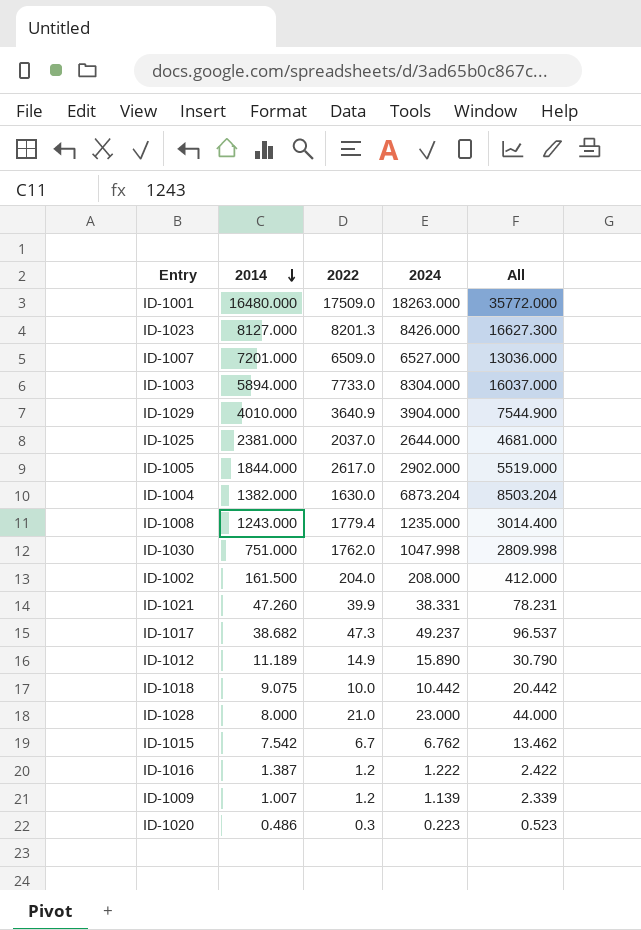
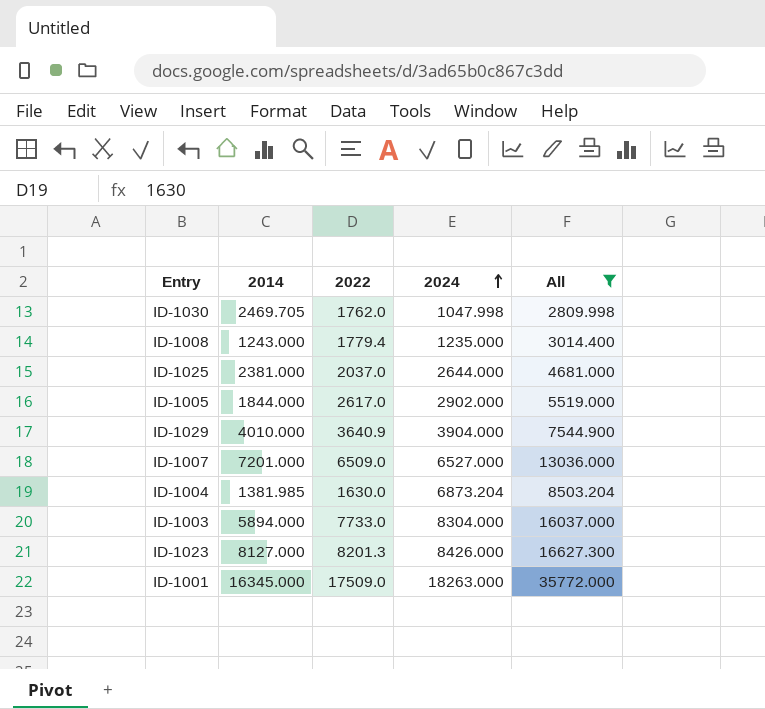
filter: none -> All >= 2809.998
row order: 2014 descending -> 2024 ascending
ID-1030 | 2014: 751.000 -> 2469.705
ID-1004 | 2014: 1382.000 -> 1381.985
ID-1001 | 2014: 16480.000 -> 16345.000

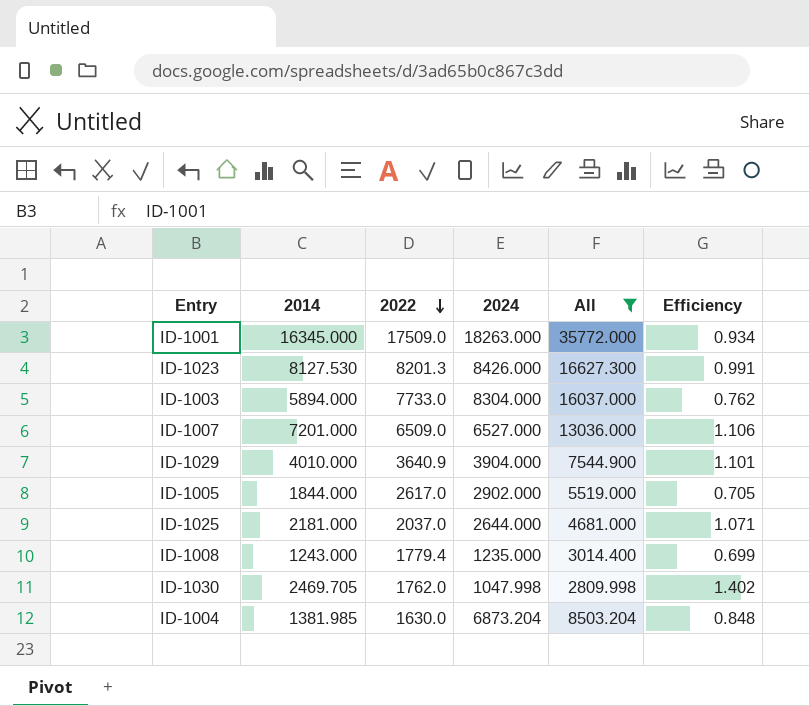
row order: 2024 ascending -> 2022 descending
column Efficiency | formula: none -> [2014] / [2022]
ID-1023 | 2014: 8127.000 -> 8127.530
ID-1025 | 2014: 2381.000 -> 2181.000

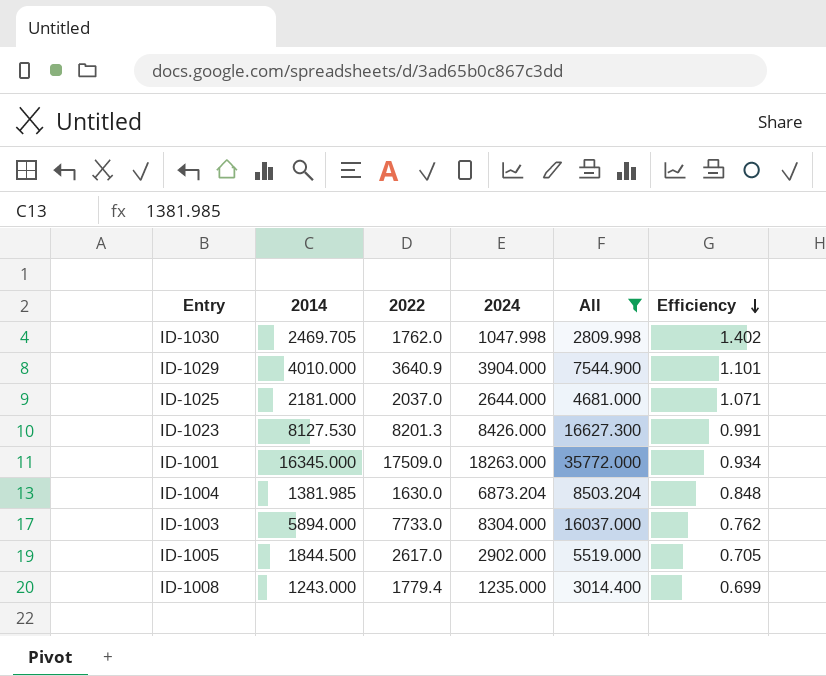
row order: 2022 descending -> Efficiency descending
row ID-1007: 7201.000 | 6509.0 | 6527.000 | 13036.000 | 1.106 -> none
ID-1005 | 2014: 1844.000 -> 1844.500

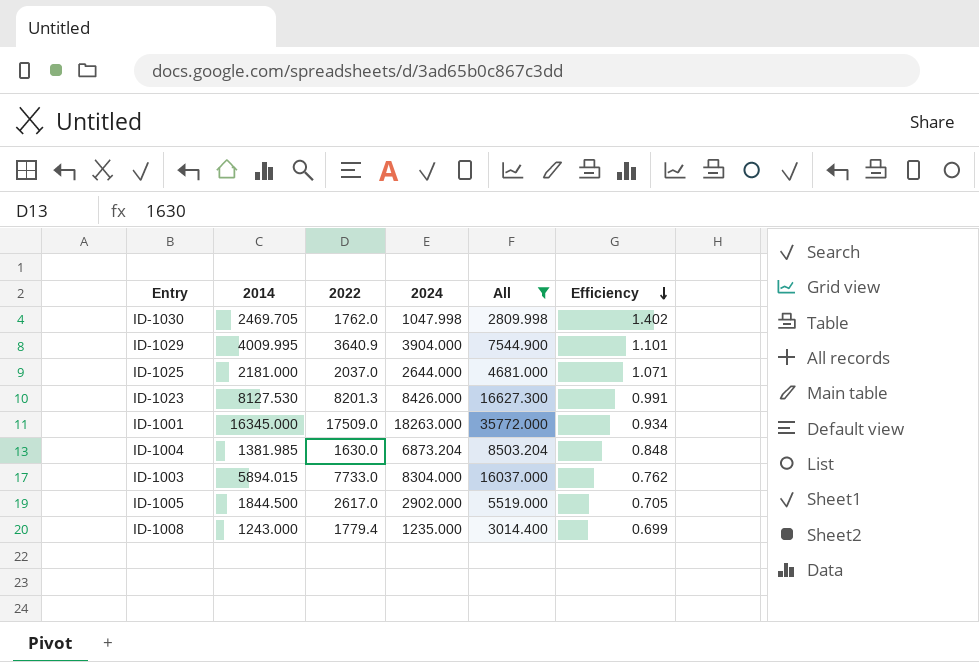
ID-1029 | 2014: 4010.000 -> 4009.995
ID-1003 | 2014: 5894.000 -> 5894.015

